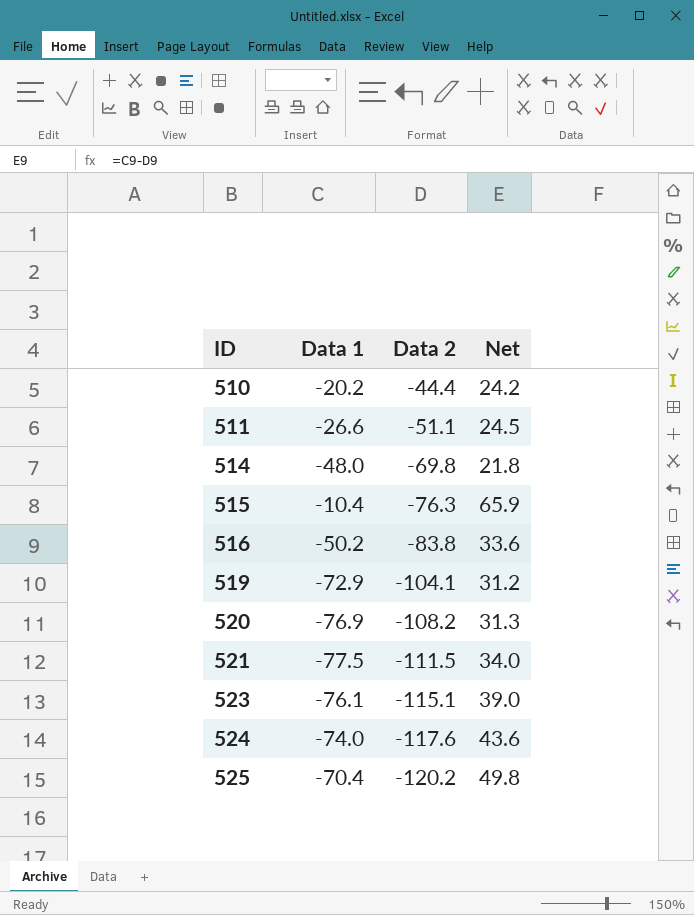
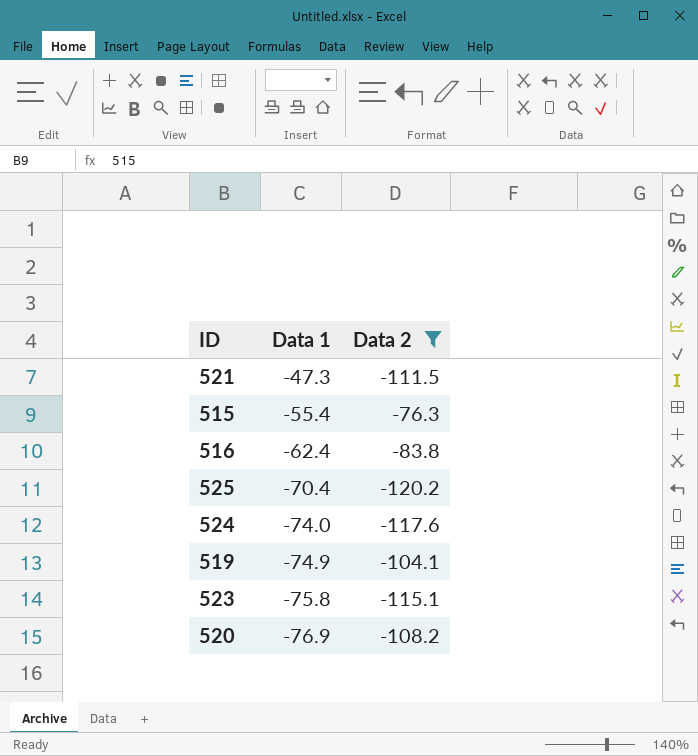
filter: none -> Data 2 <= -76.3
row order: ID ascending -> Data 1 descending
column Net | formula: [Data 1] - [Data 2] -> none
521 | Data 1: -77.5 -> -47.3
515 | Data 1: -10.4 -> -55.4
516 | Data 1: -50.2 -> -62.4
519 | Data 1: -72.9 -> -74.9
523 | Data 1: -76.1 -> -75.8

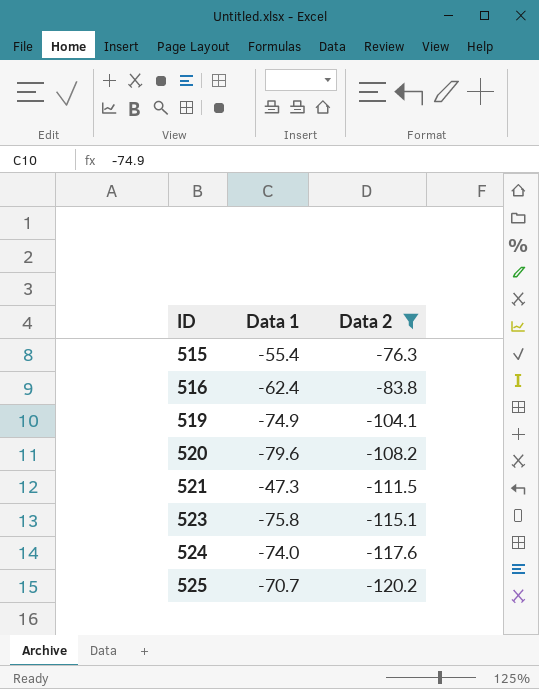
row order: Data 1 descending -> ID ascending
520 | Data 1: -76.9 -> -79.6
525 | Data 1: -70.4 -> -70.7

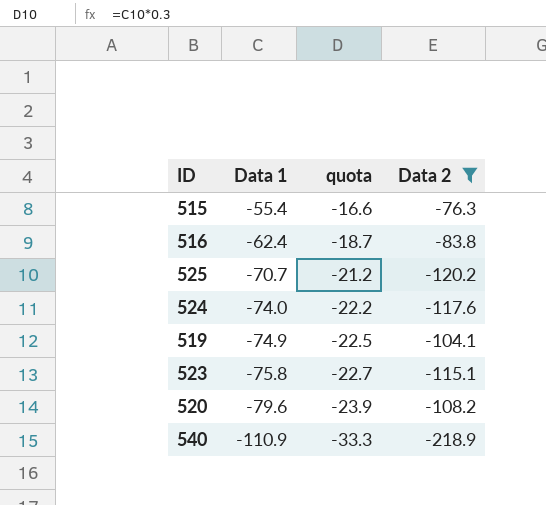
row order: ID ascending -> Data 1 descending
column quota | formula: none -> [Data 1] * 0.3
row 521: -47.3 | -111.5 -> none
row 540: none -> -110.9 | -33.3 | -218.9

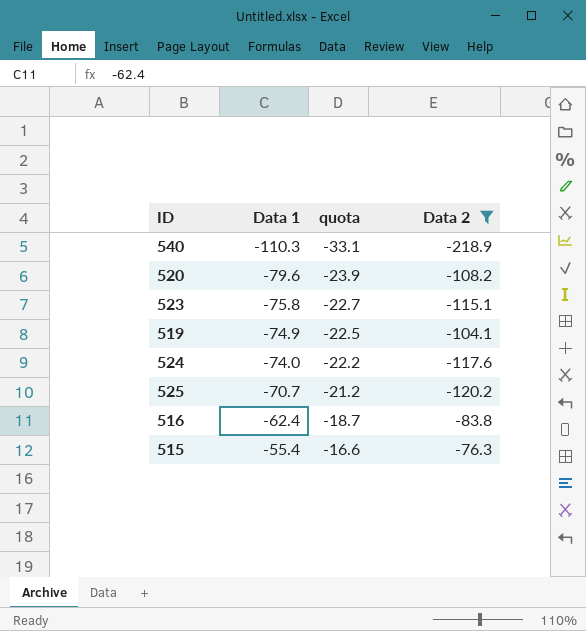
row order: Data 1 descending -> Data 1 ascending
540 | Data 1: -110.9 -> -110.3
540 | quota: -33.3 -> -33.1

